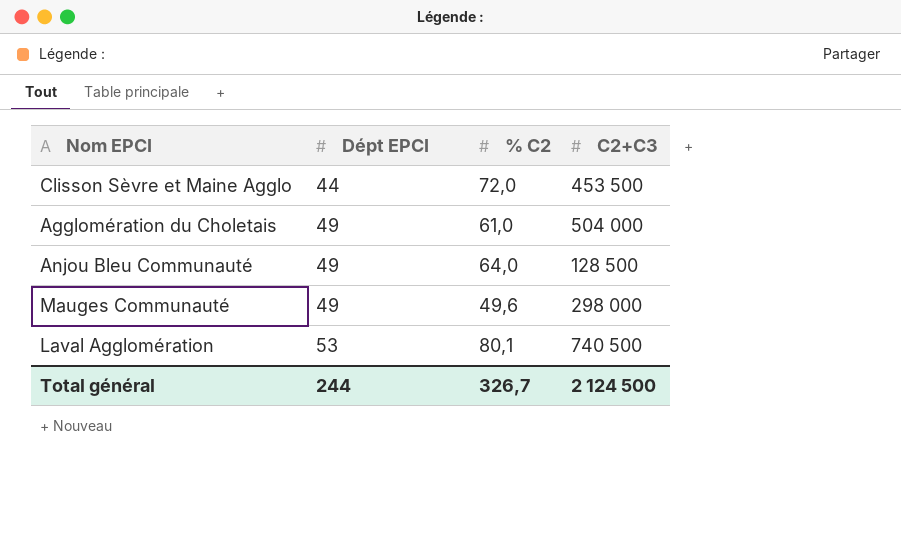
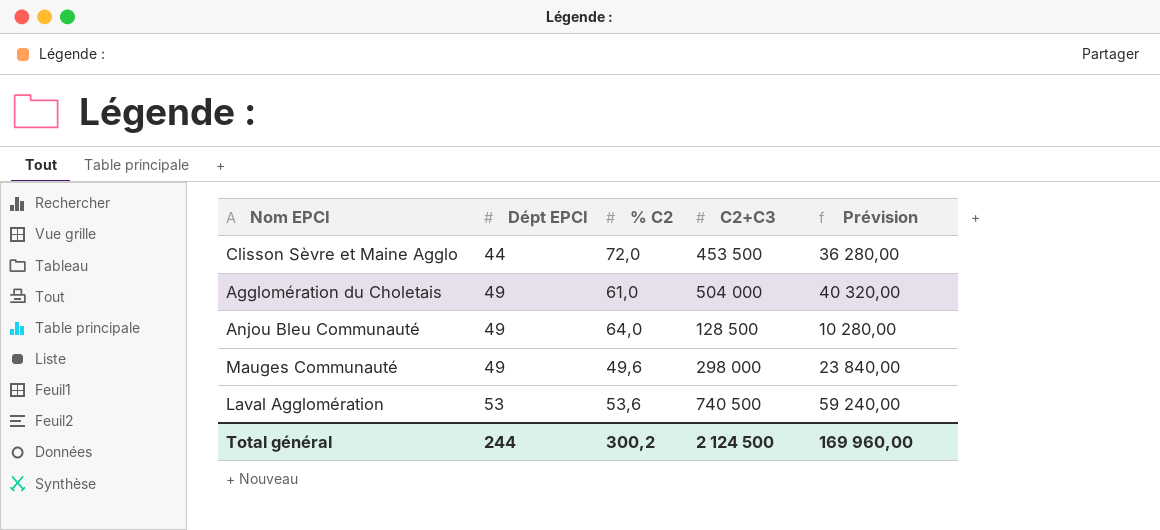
column Prévision | formula: none -> [C2+C3] * 0,08
Laval Agglomération | % C2: 80,1 -> 53,6
Total général | % C2: 326,7 -> 300,2

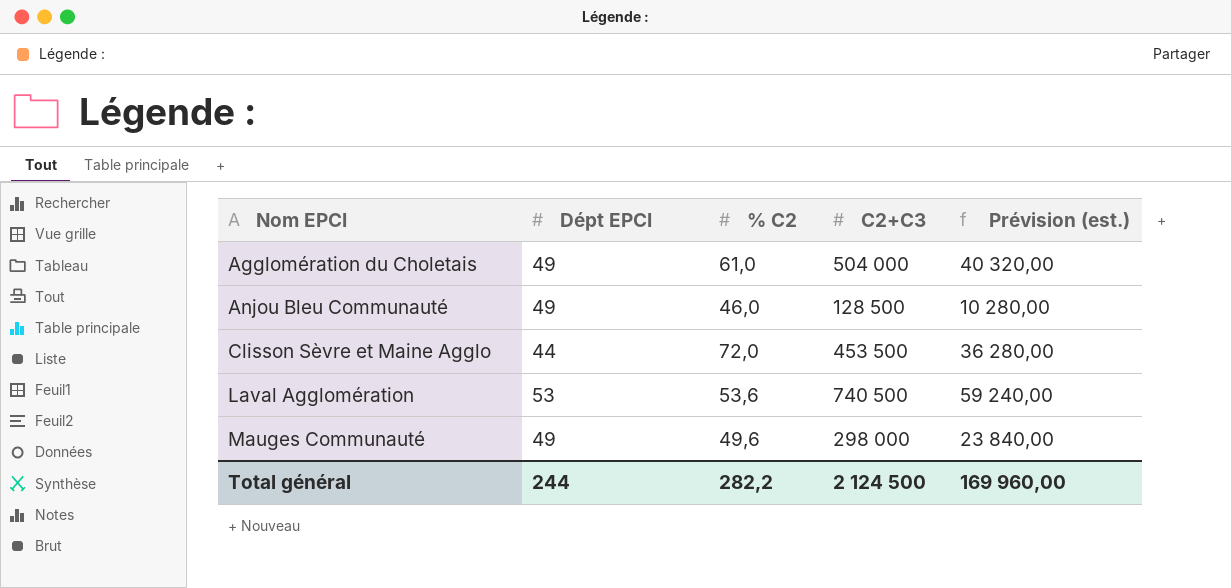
row order: Dépt EPCI ascending -> Nom EPCI ascending
column name: Prévision -> Prévision (est.)
Anjou Bleu Communauté | % C2: 64,0 -> 46,0
Total général | % C2: 300,2 -> 282,2

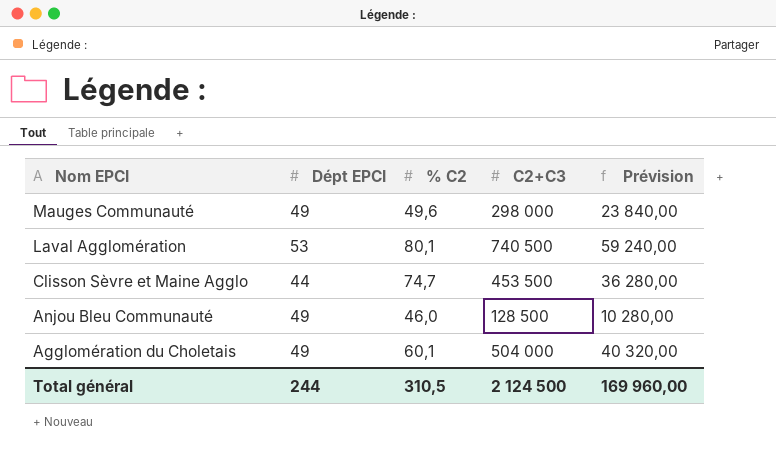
row order: Nom EPCI ascending -> Nom EPCI descending
column name: Prévision (est.) -> Prévision
Laval Agglomération | % C2: 53,6 -> 80,1
Clisson Sèvre et Maine Agglo | % C2: 72,0 -> 74,7
Agglomération du Choletais | % C2: 61,0 -> 60,1
Total général | % C2: 282,2 -> 310,5

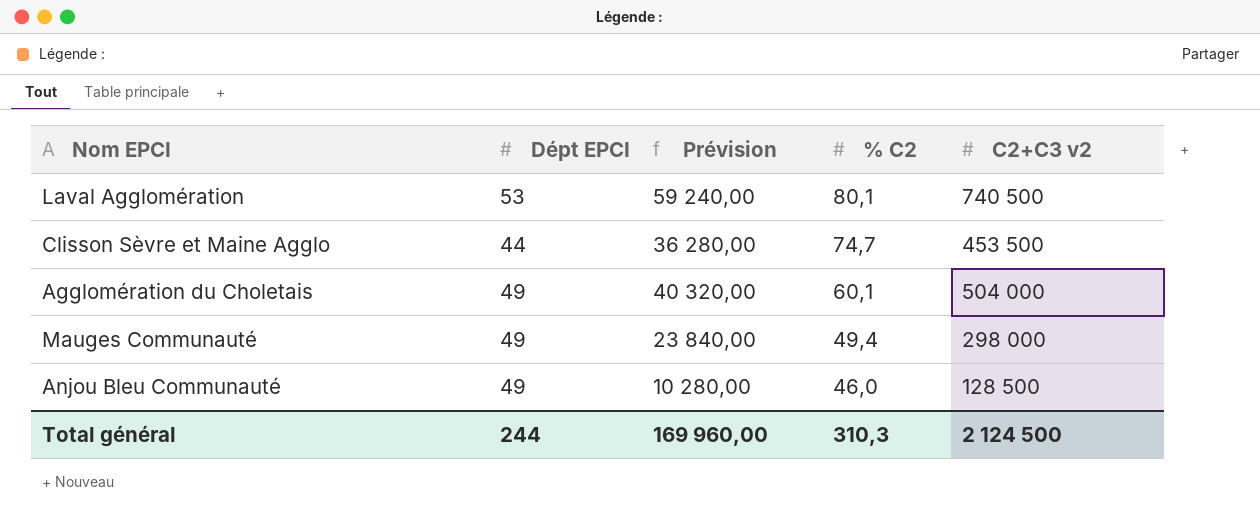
row order: Nom EPCI descending -> % C2 descending
column Prévision | position: 5 -> 3
column name: C2+C3 -> C2+C3 v2
Mauges Communauté | % C2: 49,6 -> 49,4
Total général | % C2: 310,5 -> 310,3

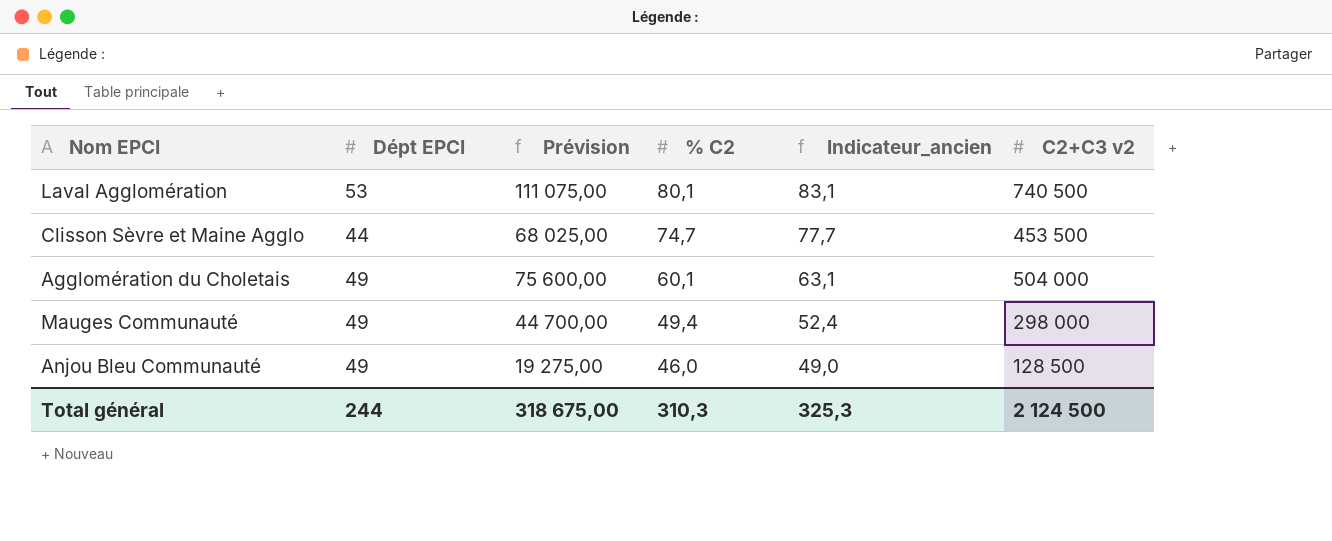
column Prévision | formula: [C2+C3 v2] * 0,08 -> [C2+C3 v2] * 0,15
column Indicateur_ancien | formula: none -> [% C2] + 3
Total général | Prévision: 169 960,00 -> 318 675,00

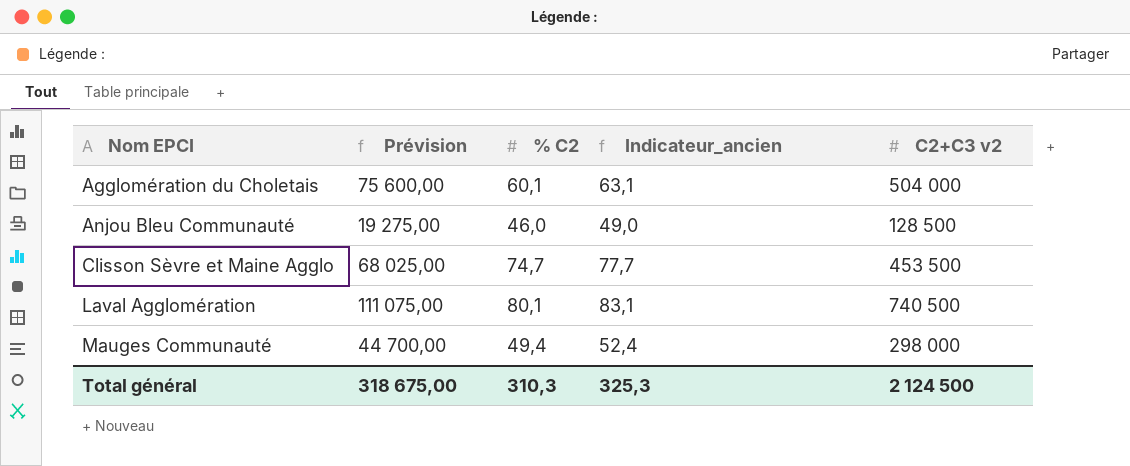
row order: % C2 descending -> Nom EPCI ascending
column Dépt EPCI | position: 2 -> none

